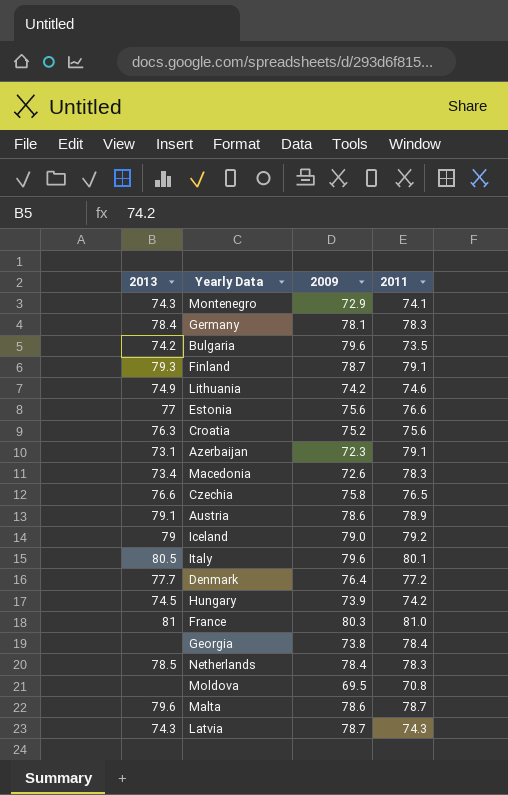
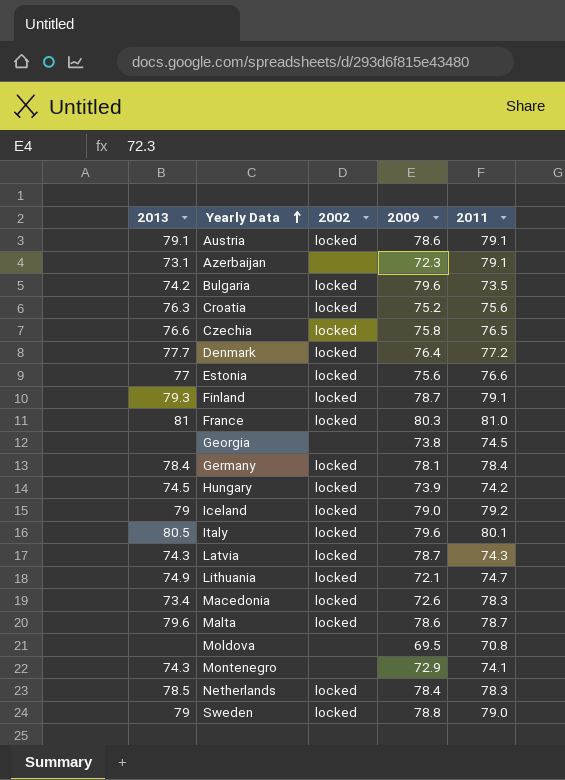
row order: none -> Yearly Data ascending
column 2002 | position: none -> 3
Austria | 2011: 78.9 -> 79.1
Georgia | 2011: 78.4 -> 74.5
Germany | 2011: 78.3 -> 78.4
Lithuania | 2009: 74.2 -> 72.1
Lithuania | 2011: 74.6 -> 74.7
row Sweden: none -> 79 | locked | 78.8 | 79.0

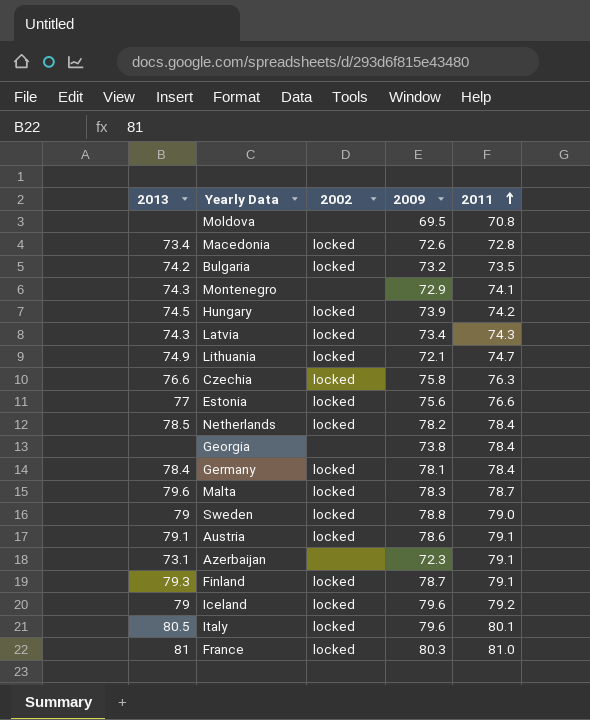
row order: Yearly Data ascending -> 2011 ascending
row Croatia: 76.3 | locked | 75.2 | 75.6 -> none
row Denmark: 77.7 | locked | 76.4 | 77.2 -> none
Macedonia | 2011: 78.3 -> 72.8
Bulgaria | 2009: 79.6 -> 73.2
Latvia | 2009: 78.7 -> 73.4
Czechia | 2011: 76.5 -> 76.3
Netherlands | 2009: 78.4 -> 78.2
Netherlands | 2011: 78.3 -> 78.4
Georgia | 2011: 74.5 -> 78.4
Malta | 2009: 78.6 -> 78.3
Iceland | 2009: 79.0 -> 79.6

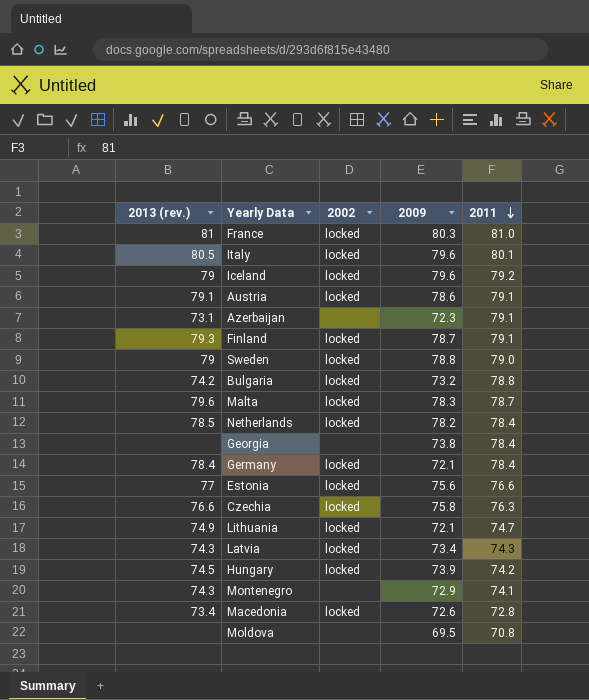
row order: 2011 ascending -> 2011 descending
column name: 2013 -> 2013 (rev.)
Bulgaria | 2011: 73.5 -> 78.8
Germany | 2009: 78.1 -> 72.1

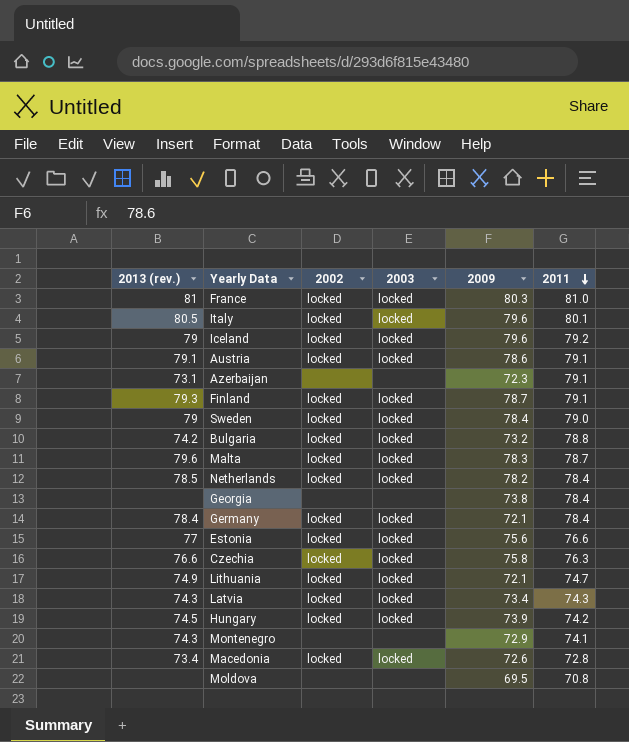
column 2003 | position: none -> 4
Sweden | 2009: 78.8 -> 78.4

